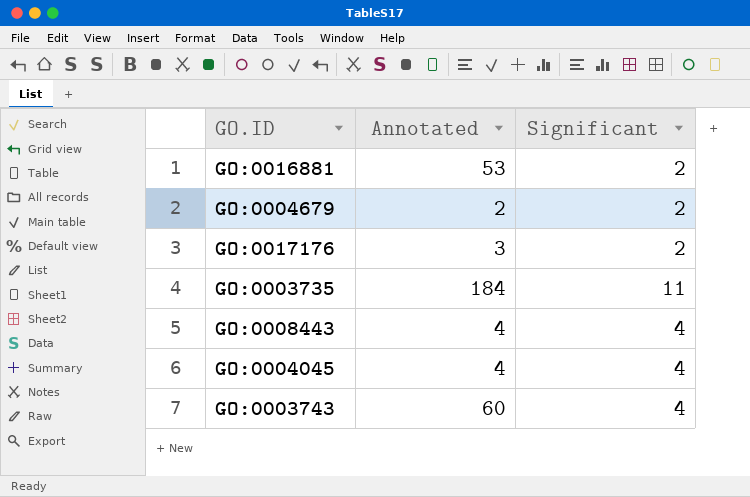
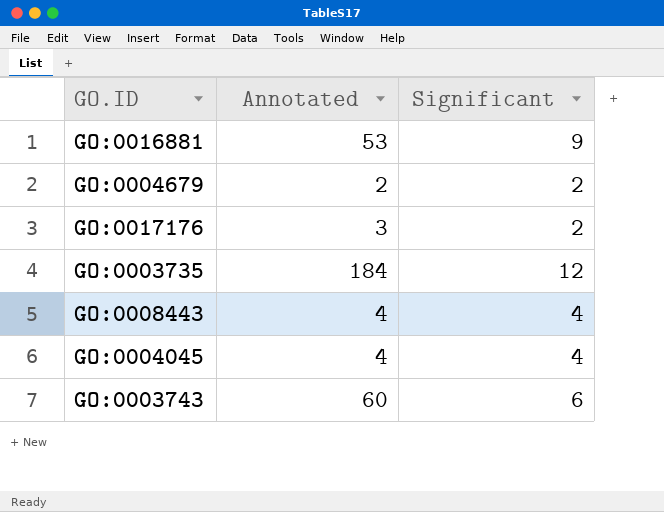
GO:0016881 | Significant: 2 -> 9
GO:0003735 | Significant: 11 -> 12
GO:0003743 | Significant: 4 -> 6

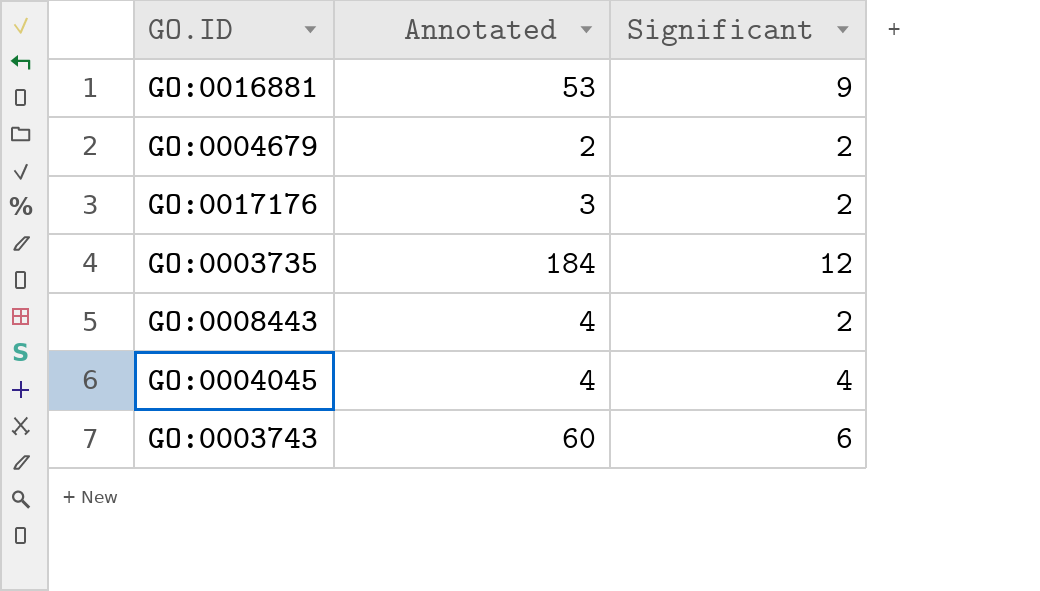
GO:0008443 | Significant: 4 -> 2

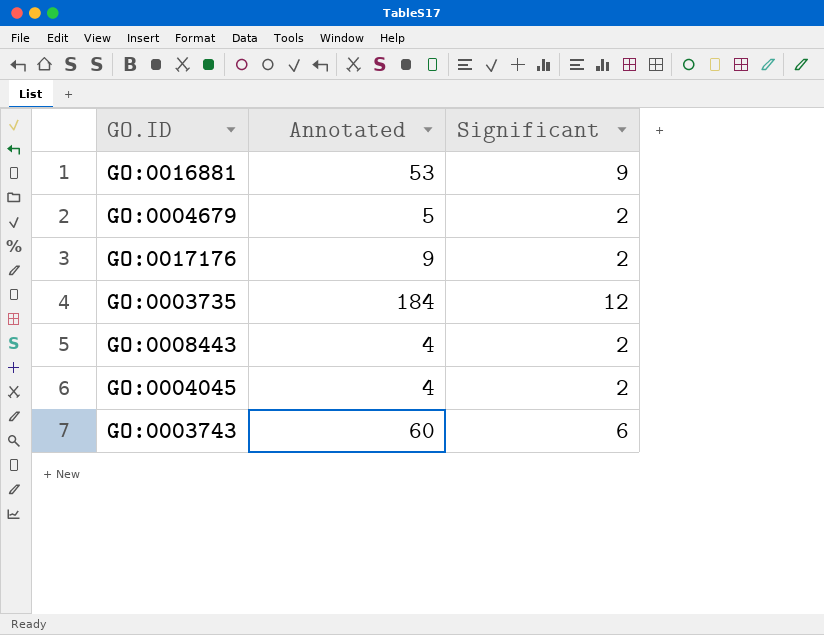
GO:0004679 | Annotated: 2 -> 5
GO:0017176 | Annotated: 3 -> 9
GO:0004045 | Significant: 4 -> 2

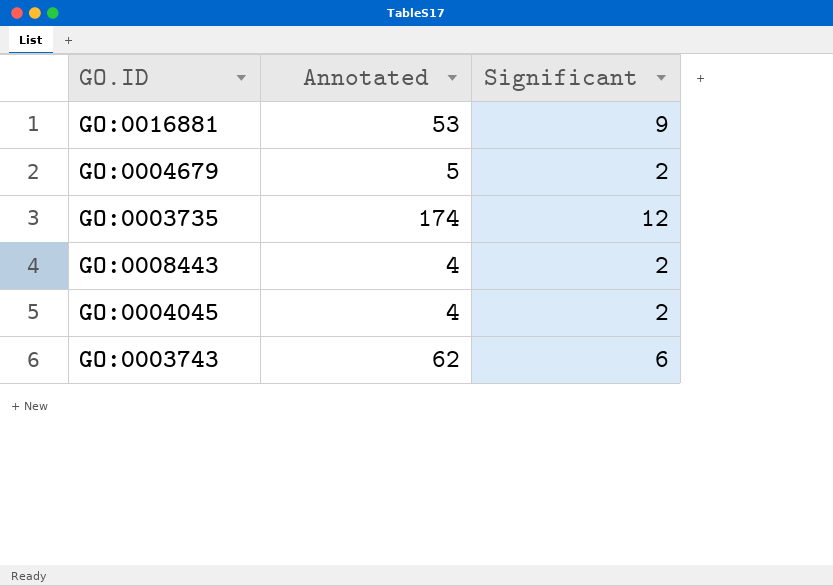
row GO:0017176: 9 | 2 -> none
GO:0003735 | Annotated: 184 -> 174
GO:0003743 | Annotated: 60 -> 62

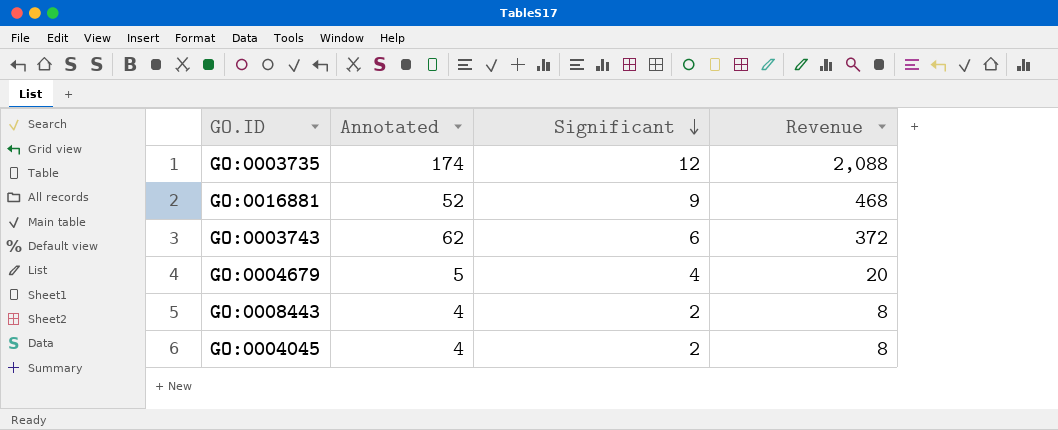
row order: none -> Significant descending
column Revenue | formula: none -> [Annotated] * [Significant]
GO:0016881 | Annotated: 53 -> 52
GO:0004679 | Significant: 2 -> 4

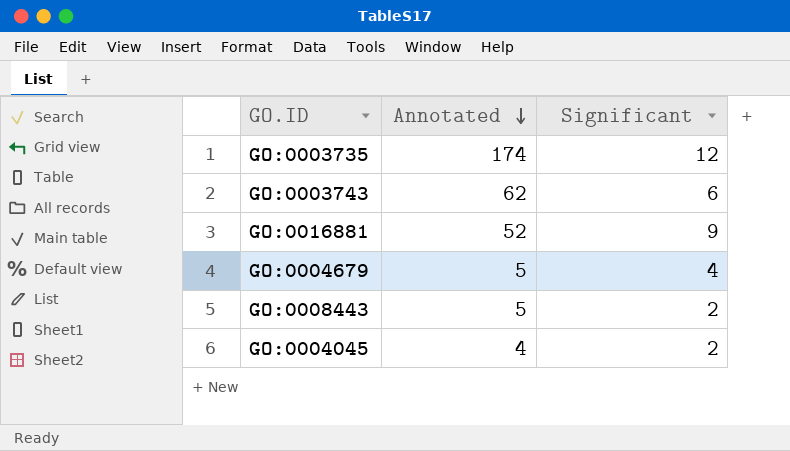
row order: Significant descending -> Annotated descending
column Revenue | formula: [Annotated] * [Significant] -> none
GO:0008443 | Annotated: 4 -> 5

